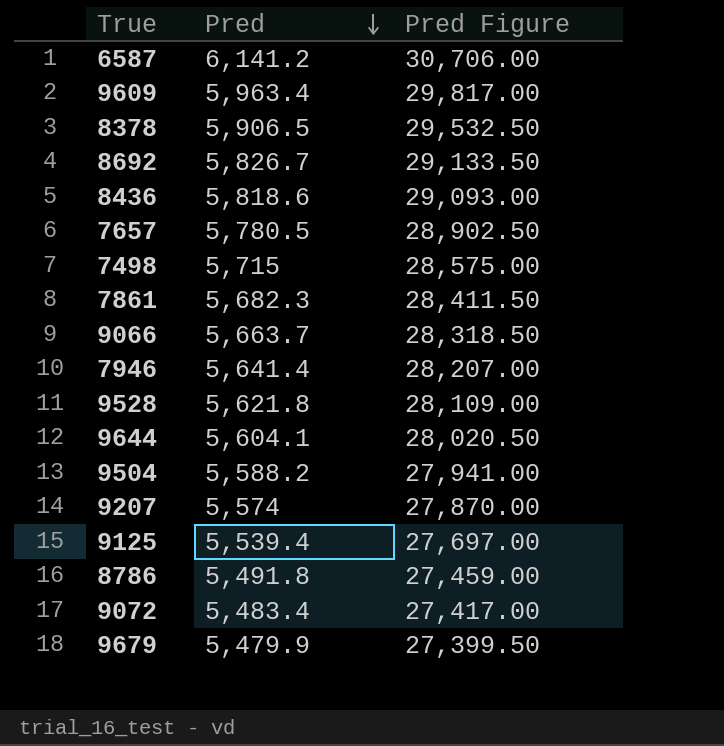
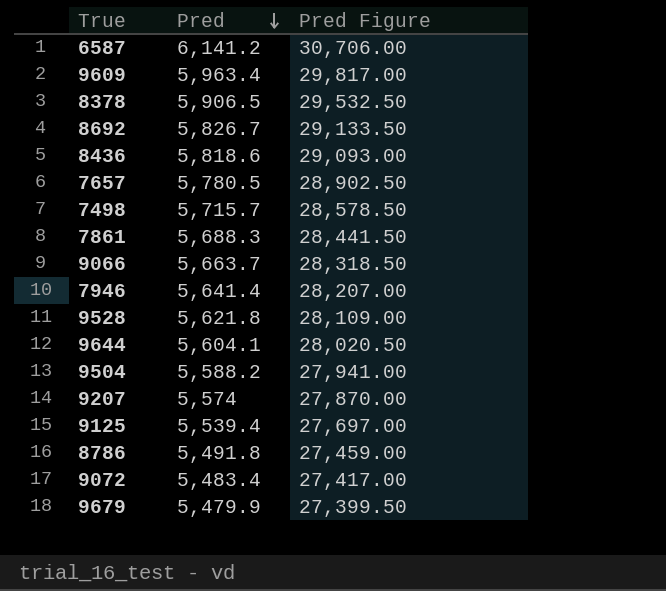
7498 | Pred: 5,715 -> 5,715.7
7498 | Pred Figure: 28,575.00 -> 28,578.50
7861 | Pred: 5,682.3 -> 5,688.3
7861 | Pred Figure: 28,411.50 -> 28,441.50

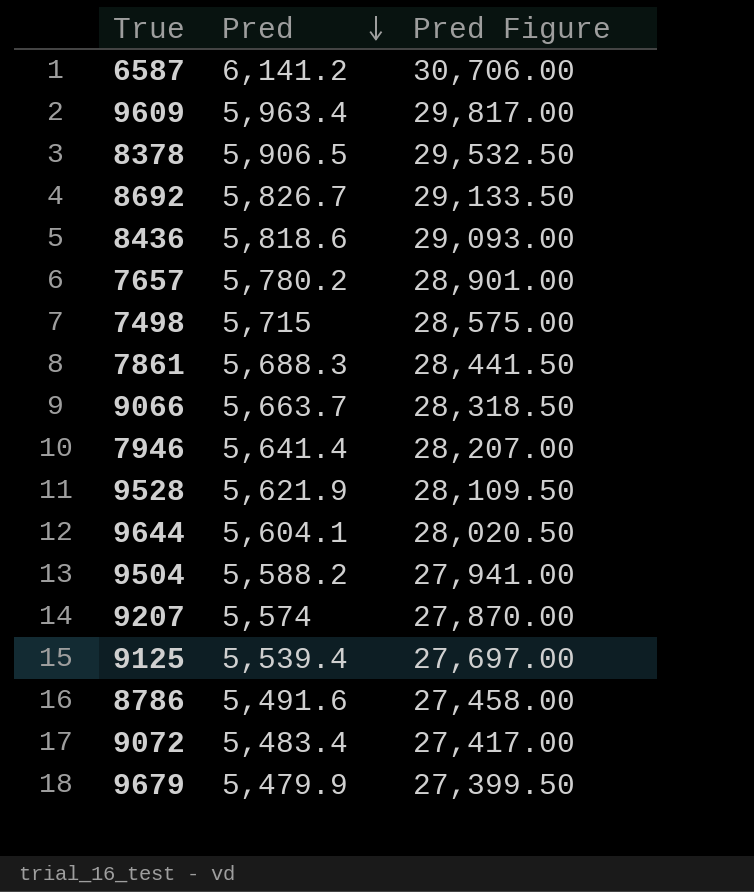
7657 | Pred: 5,780.5 -> 5,780.2
7657 | Pred Figure: 28,902.50 -> 28,901.00
7498 | Pred: 5,715.7 -> 5,715
7498 | Pred Figure: 28,578.50 -> 28,575.00
9528 | Pred: 5,621.8 -> 5,621.9
9528 | Pred Figure: 28,109.00 -> 28,109.50
8786 | Pred: 5,491.8 -> 5,491.6
8786 | Pred Figure: 27,459.00 -> 27,458.00

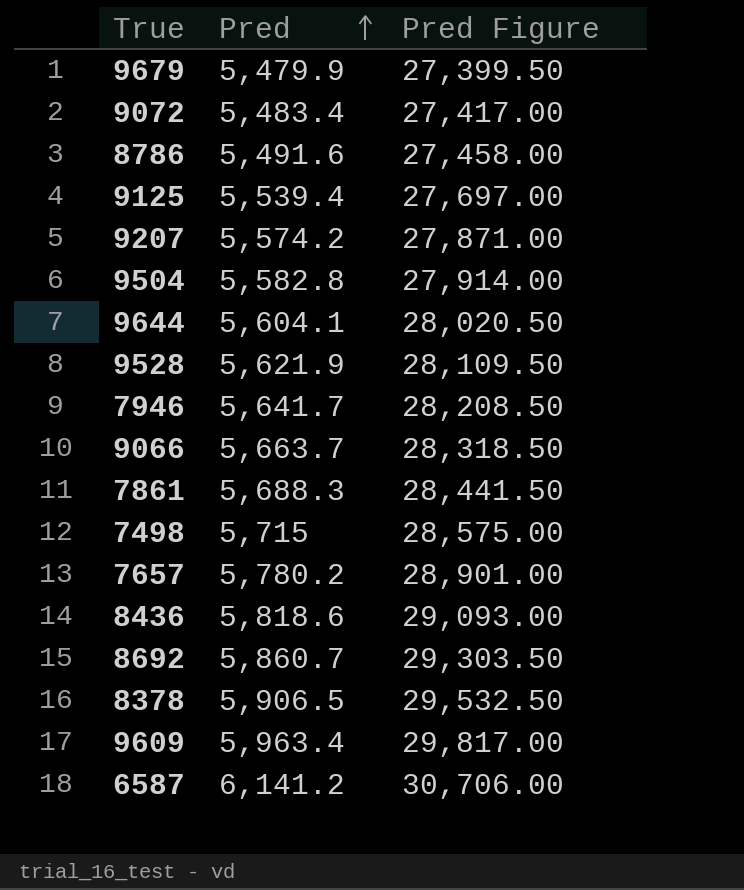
row order: Pred descending -> Pred ascending
9207 | Pred: 5,574 -> 5,574.2
9207 | Pred Figure: 27,870.00 -> 27,871.00
9504 | Pred: 5,588.2 -> 5,582.8
9504 | Pred Figure: 27,941.00 -> 27,914.00
7946 | Pred: 5,641.4 -> 5,641.7
7946 | Pred Figure: 28,207.00 -> 28,208.50
8692 | Pred: 5,826.7 -> 5,860.7
8692 | Pred Figure: 29,133.50 -> 29,303.50

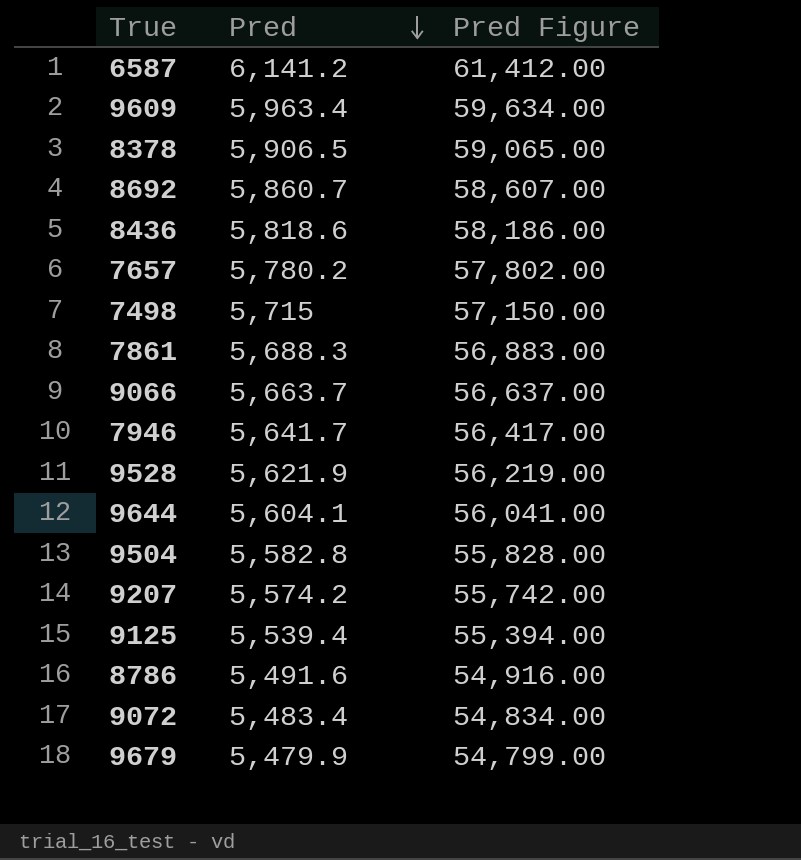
row order: Pred ascending -> Pred descending
column Pred Figure | formula: [Pred] * 5 -> [Pred] * 10

